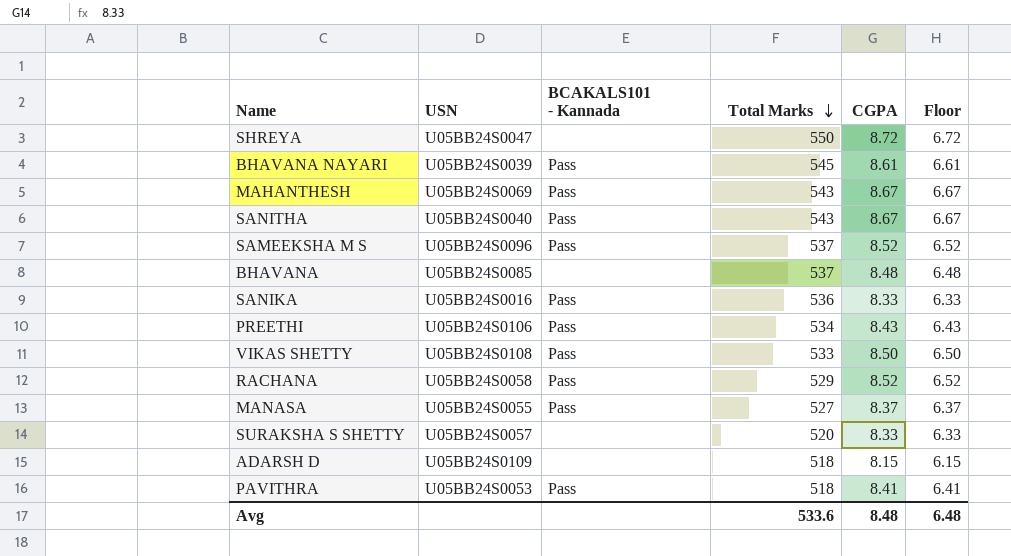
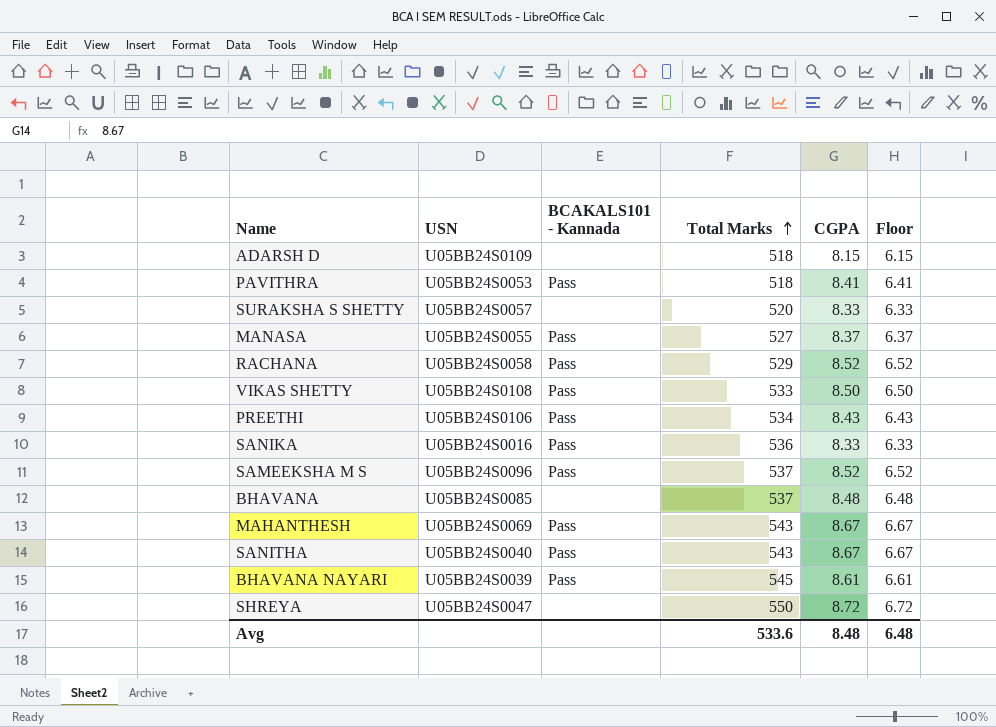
row order: Total Marks descending -> Total Marks ascending

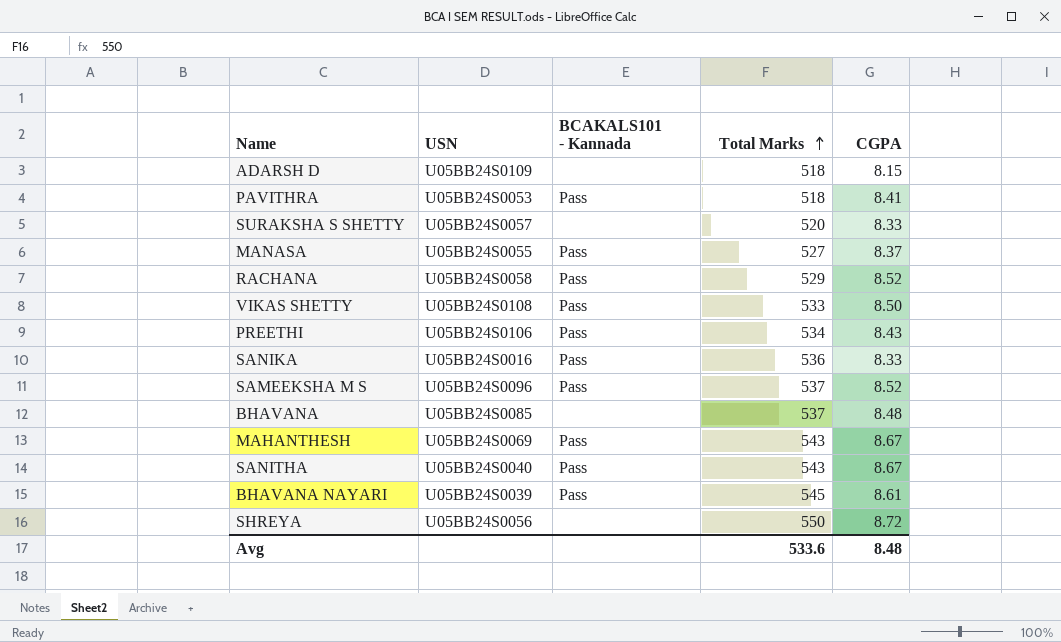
column Floor | formula: [CGPA] - 2 -> none
SHREYA | USN: U05BB24S0047 -> U05BB24S0056

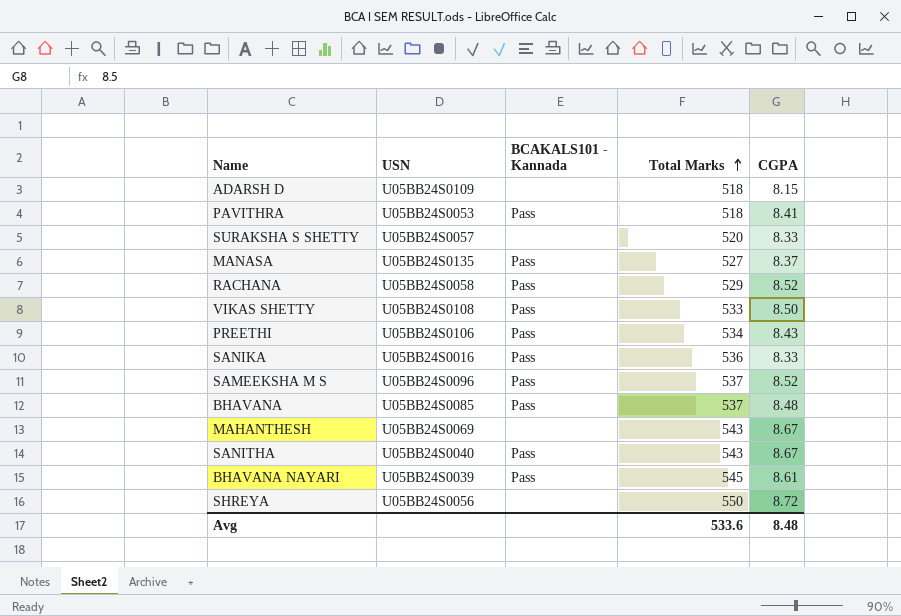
MANASA | USN: U05BB24S0055 -> U05BB24S0135
BHAVANA | BCAKALS101 - Kannada: none -> Pass
MAHANTHESH | BCAKALS101 - Kannada: Pass -> none

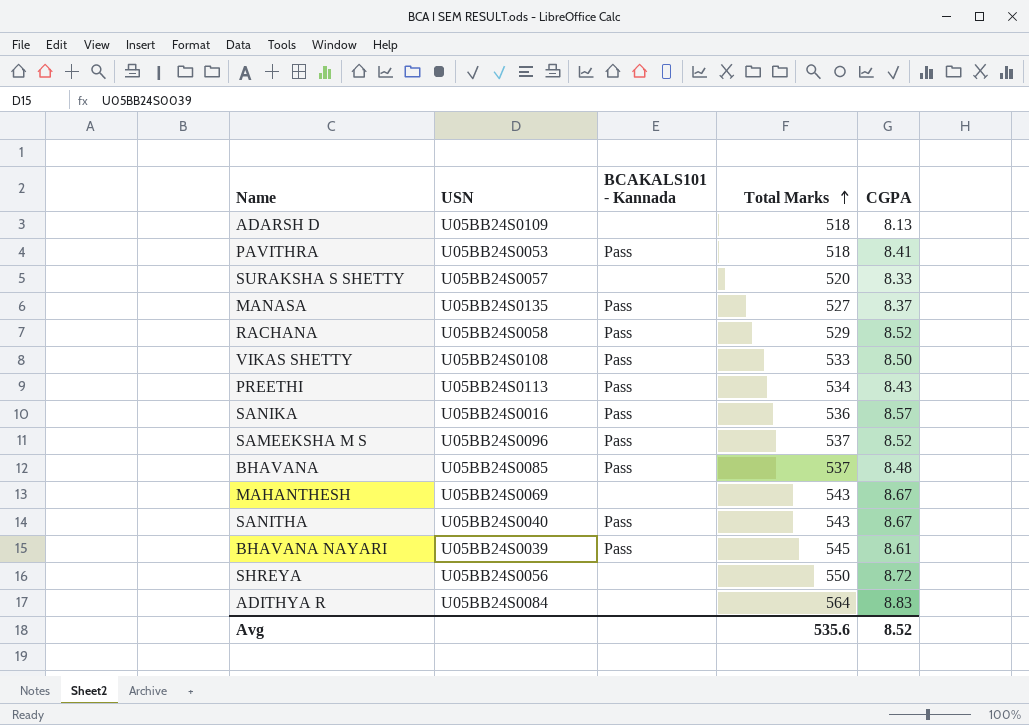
ADARSH D | CGPA: 8.15 -> 8.13
PREETHI | USN: U05BB24S0106 -> U05BB24S0113
SANIKA | CGPA: 8.33 -> 8.57
row ADITHYA R: none -> U05BB24S0084 | none | 564 | 8.83
Avg | Total Marks: 533.6 -> 535.6
Avg | CGPA: 8.48 -> 8.52

